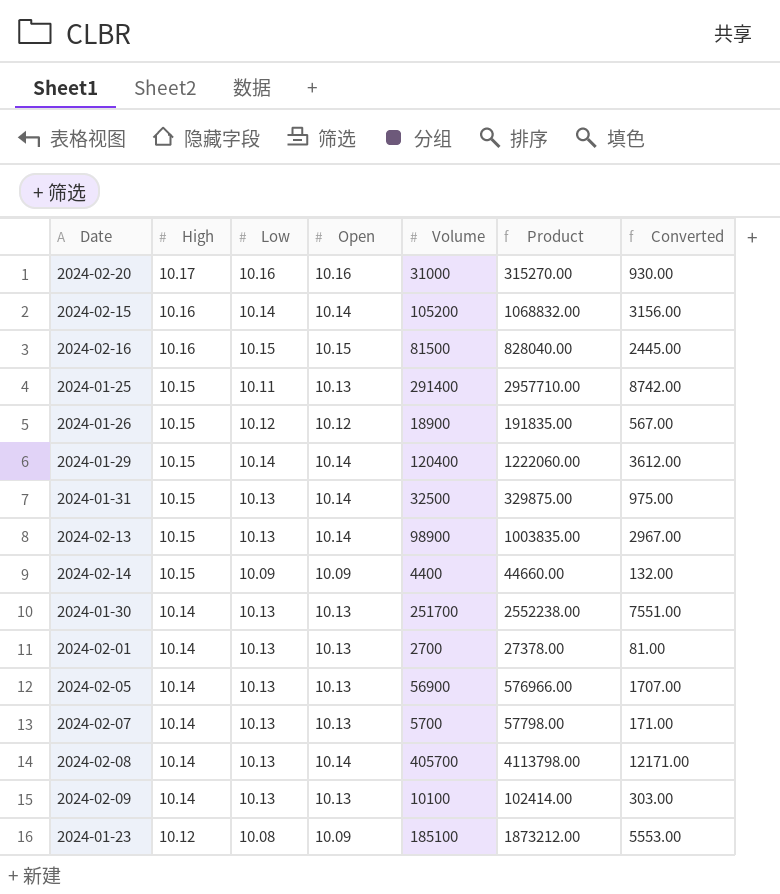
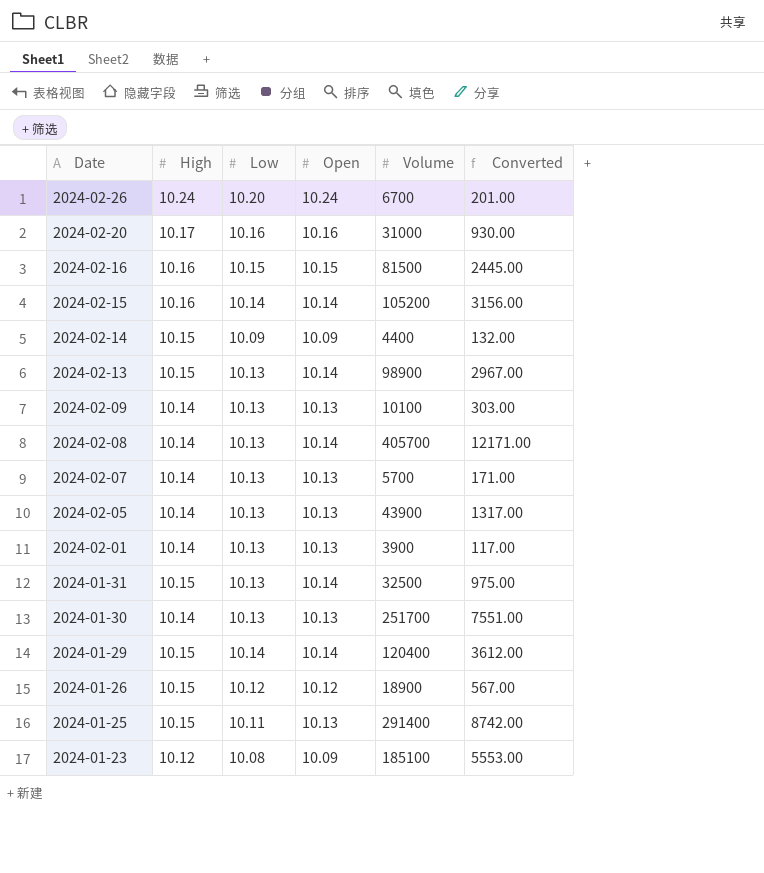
row order: High descending -> Date descending
column Product | formula: [High] * [Volume] -> none
row 2024-02-26: none -> 10.24 | 10.20 | 10.24 | 6700 | 201.00
2024-02-05 | Volume: 56900 -> 43900
2024-02-05 | Converted: 1707.00 -> 1317.00
2024-02-01 | Volume: 2700 -> 3900
2024-02-01 | Converted: 81.00 -> 117.00

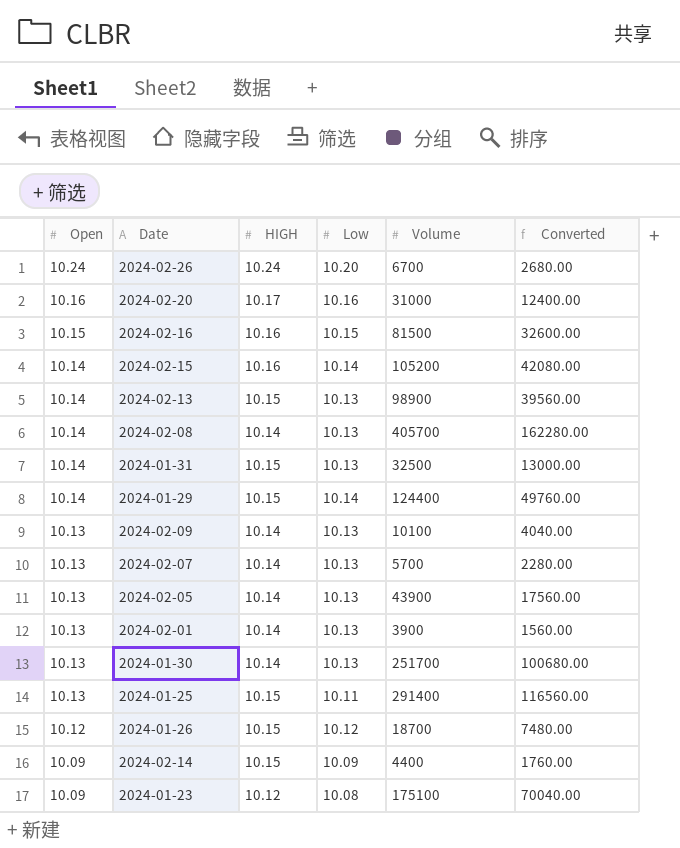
row order: Date descending -> Open descending
column Open | position: 4 -> 1
column name: High -> HIGH
column Converted | formula: [Volume] * 0.03 -> [Volume] * 0.4
2024-01-29 | Volume: 120400 -> 124400
2024-01-26 | Volume: 18900 -> 18700
2024-01-23 | Volume: 185100 -> 175100

